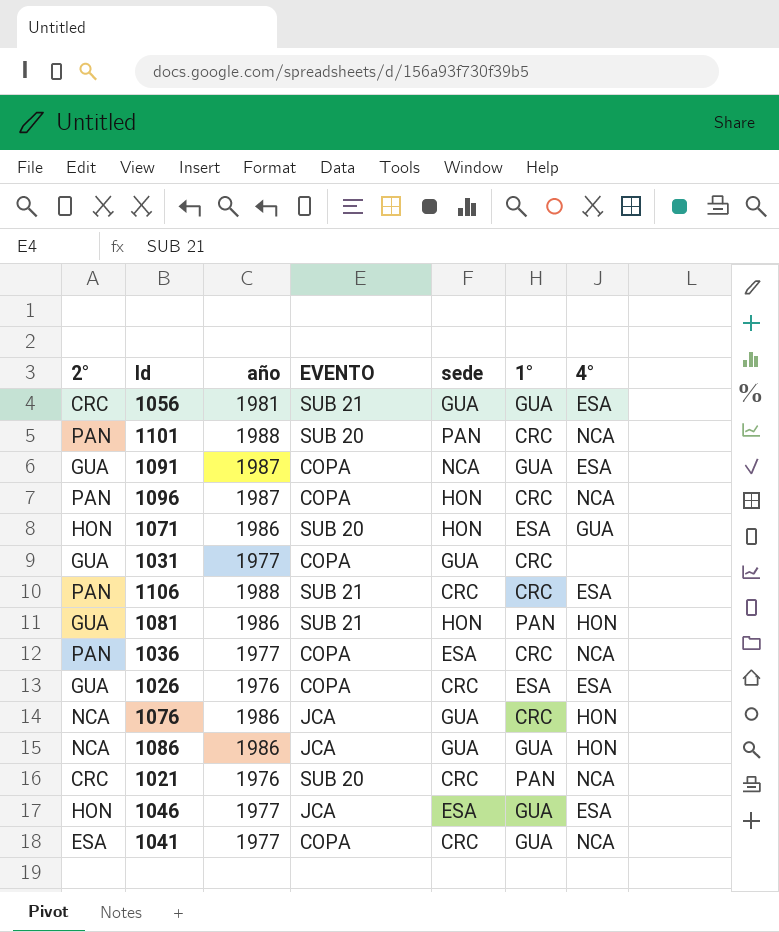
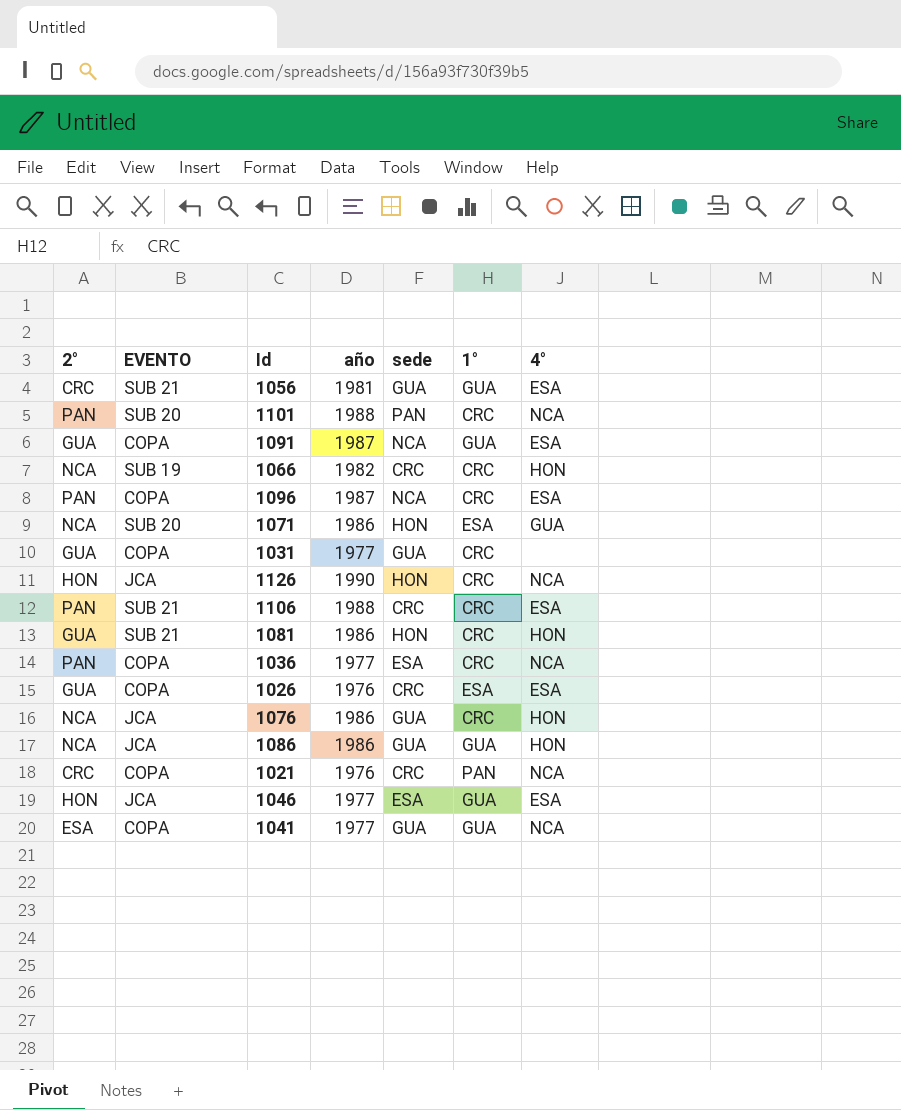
column EVENTO | position: 4 -> 2
row 1066: none -> NCA | SUB 19 | 1982 | CRC | CRC | HON
1096 | sede: HON -> NCA
1096 | 4°: NCA -> ESA
1071 | 2°: HON -> NCA
row 1126: none -> HON | JCA | 1990 | HON | CRC | NCA
1081 | 1°: PAN -> CRC
1021 | EVENTO: SUB 20 -> COPA
1041 | sede: CRC -> GUA

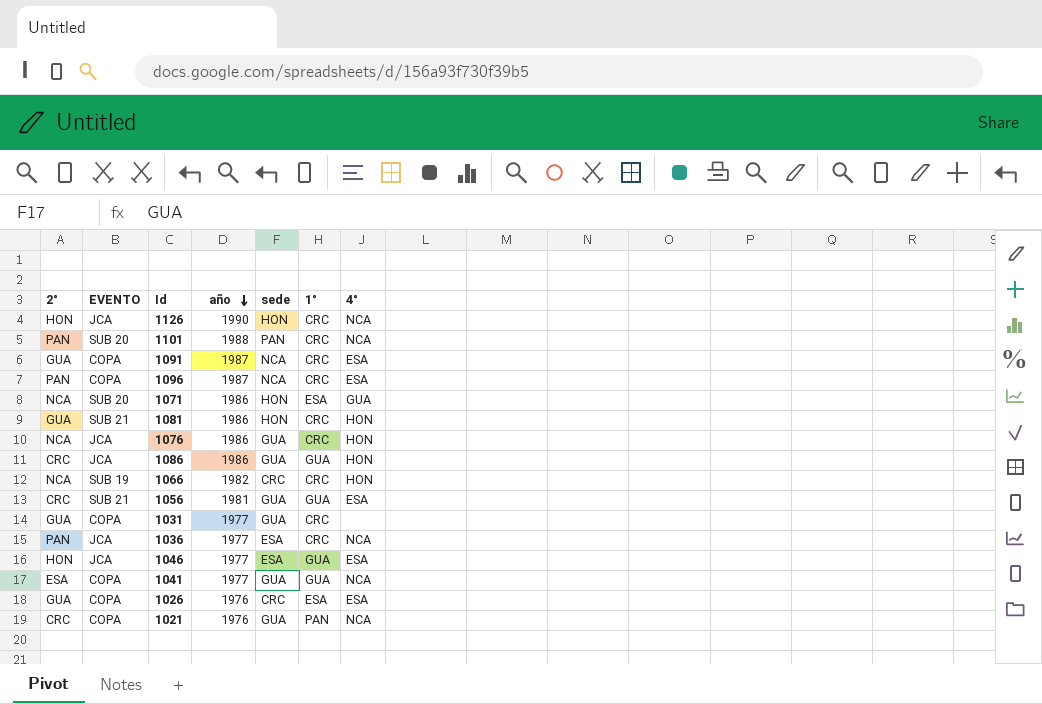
row order: none -> año descending
row 1106: PAN | SUB 21 | 1988 | CRC | CRC | ESA -> none
1091 | 1°: GUA -> CRC
1086 | 2°: NCA -> CRC
1036 | EVENTO: COPA -> JCA
1021 | sede: CRC -> GUA

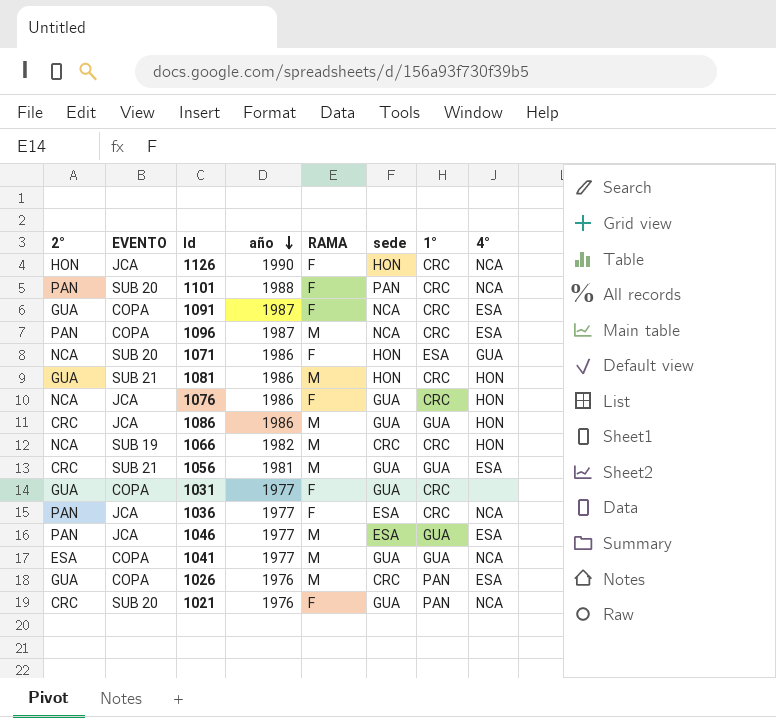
column RAMA | position: none -> 5
1046 | 2°: HON -> PAN
1026 | 1°: ESA -> PAN
1021 | EVENTO: COPA -> SUB 20

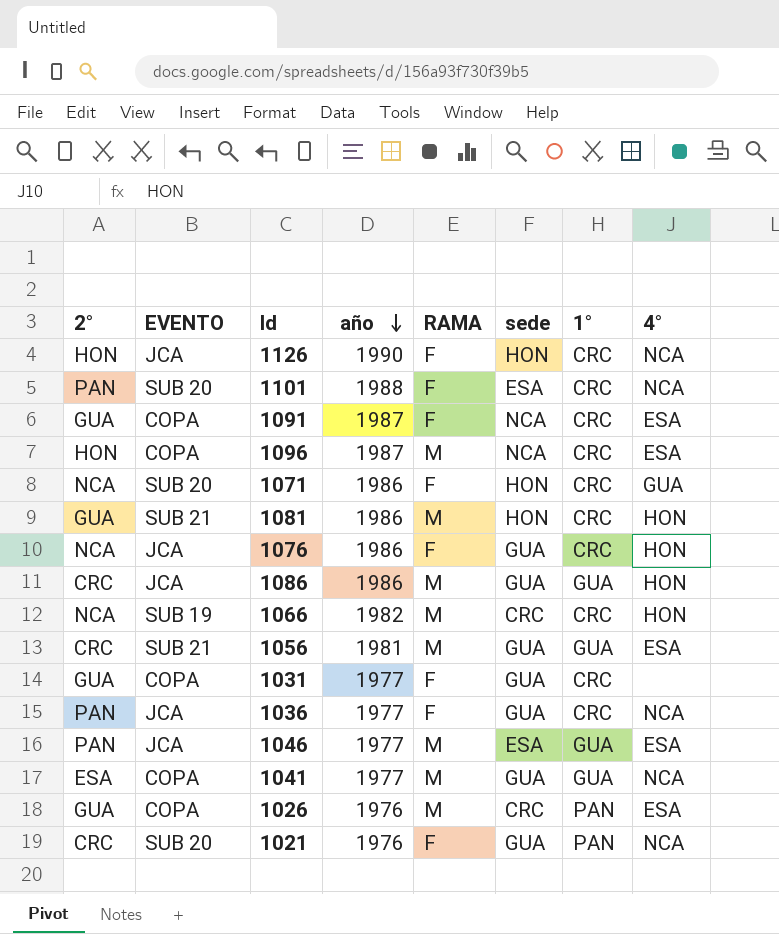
1101 | sede: PAN -> ESA
1096 | 2°: PAN -> HON
1071 | 1°: ESA -> CRC
1036 | sede: ESA -> GUA

